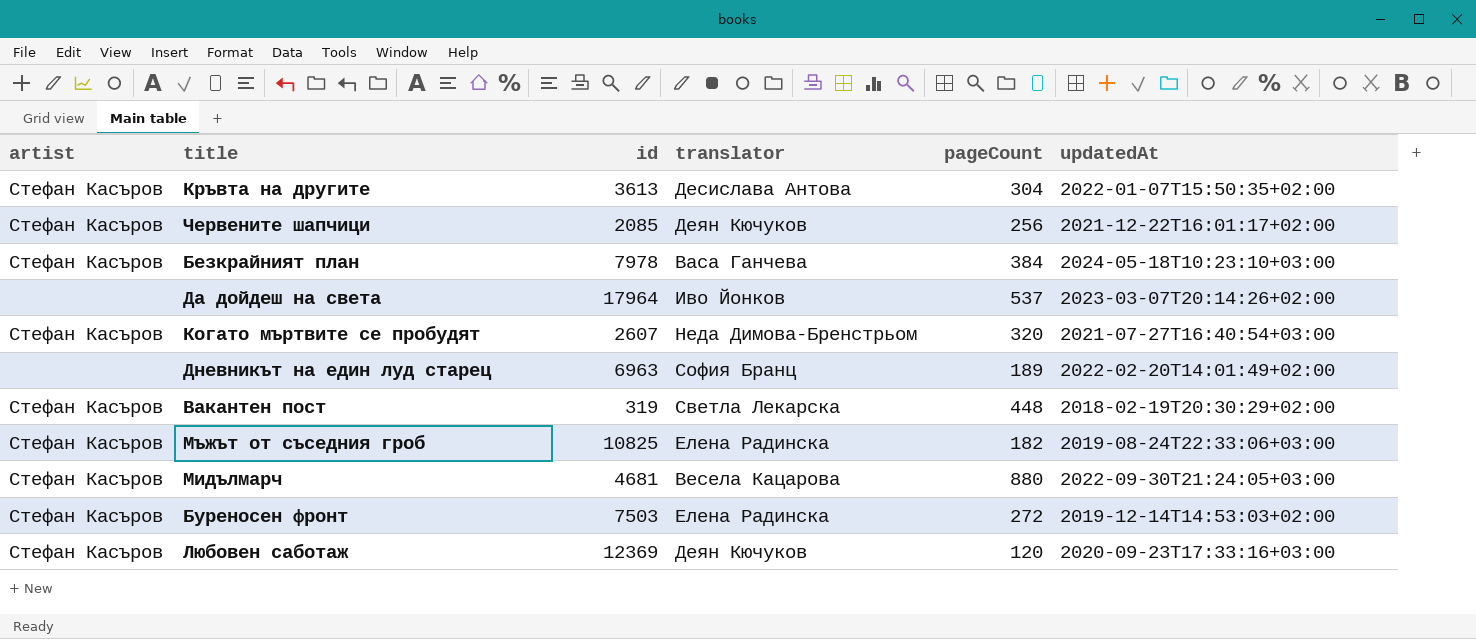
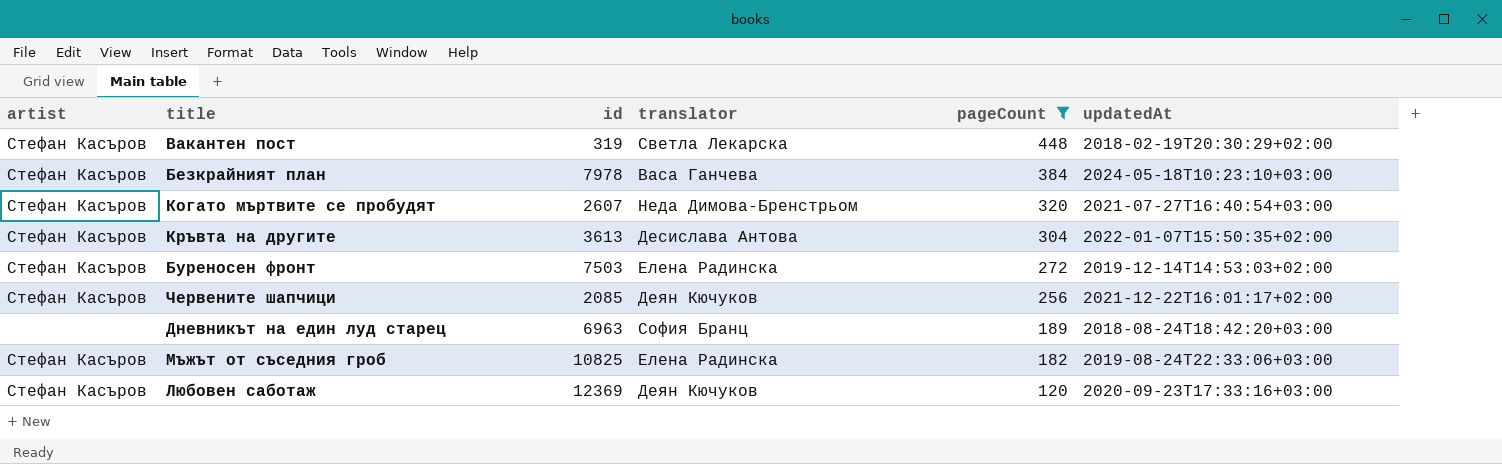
filter: none -> pageCount <= 448
row order: none -> pageCount descending
Дневникът на един луд старец | updatedAt: 2022-02-20T14:01:49+02:00 -> 2018-08-24T18:42:20+03:00

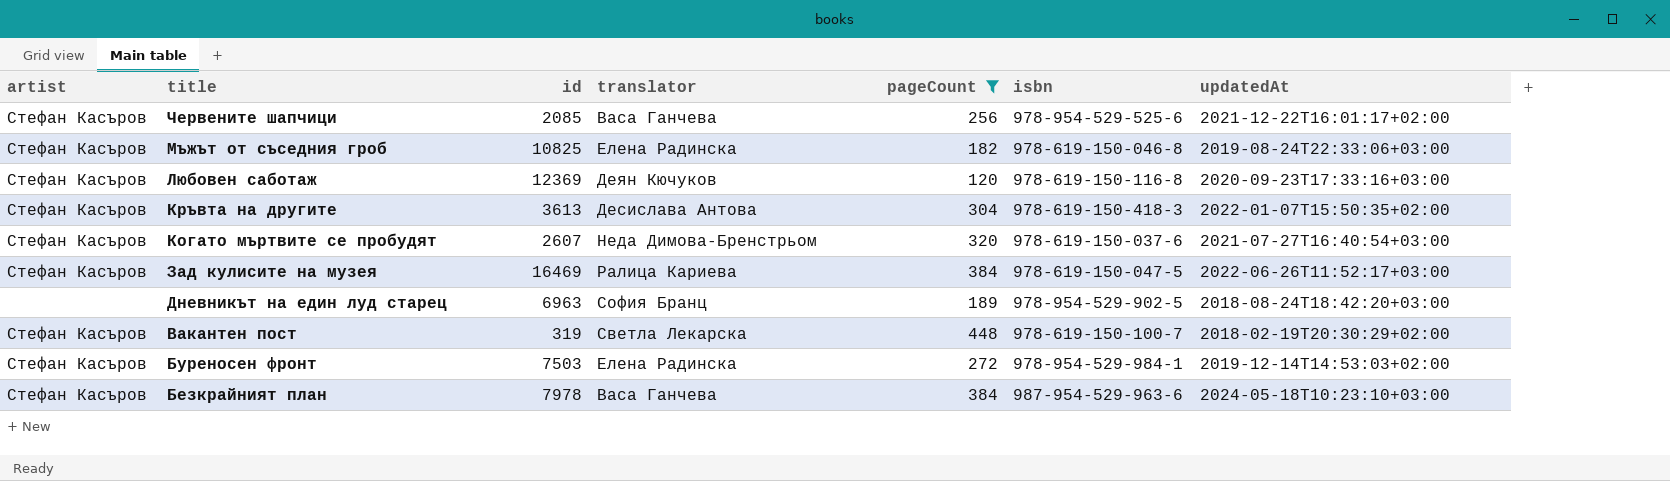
row order: pageCount descending -> title descending
column isbn | position: none -> 6
Червените шапчици | translator: Деян Кючуков -> Васа Ганчева
row Зад кулисите на музея: none -> Стефан Касъров | 16469 | Ралица Кариева | 384 | 978-619-150-047-5 | 2022-06-26T11:52:17+03:00

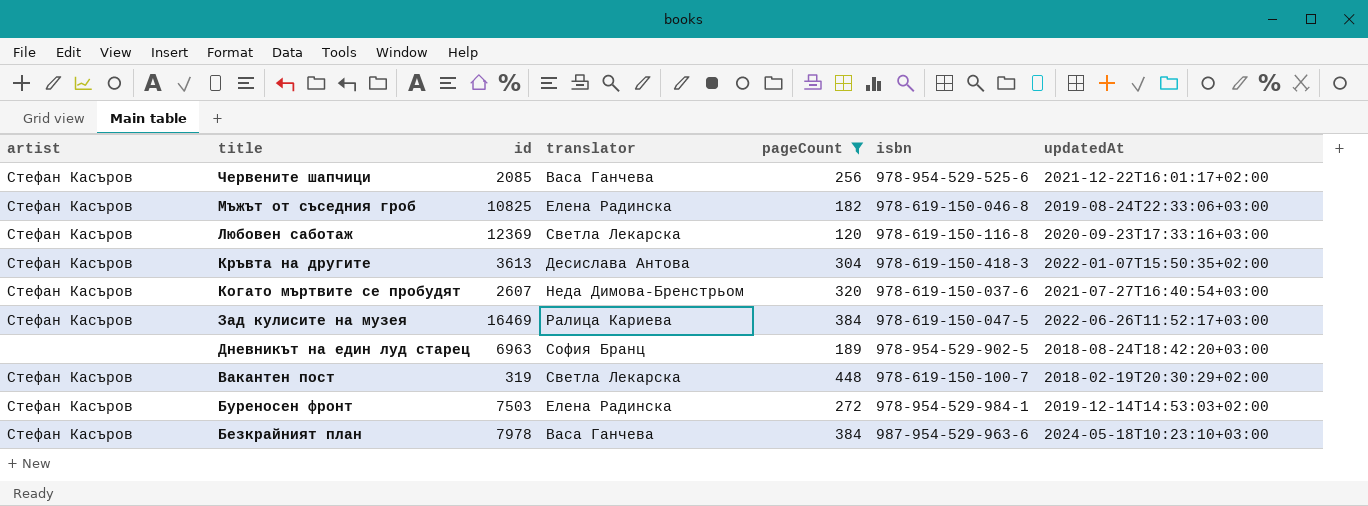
Любовен саботаж | translator: Деян Кючуков -> Светла Лекарска

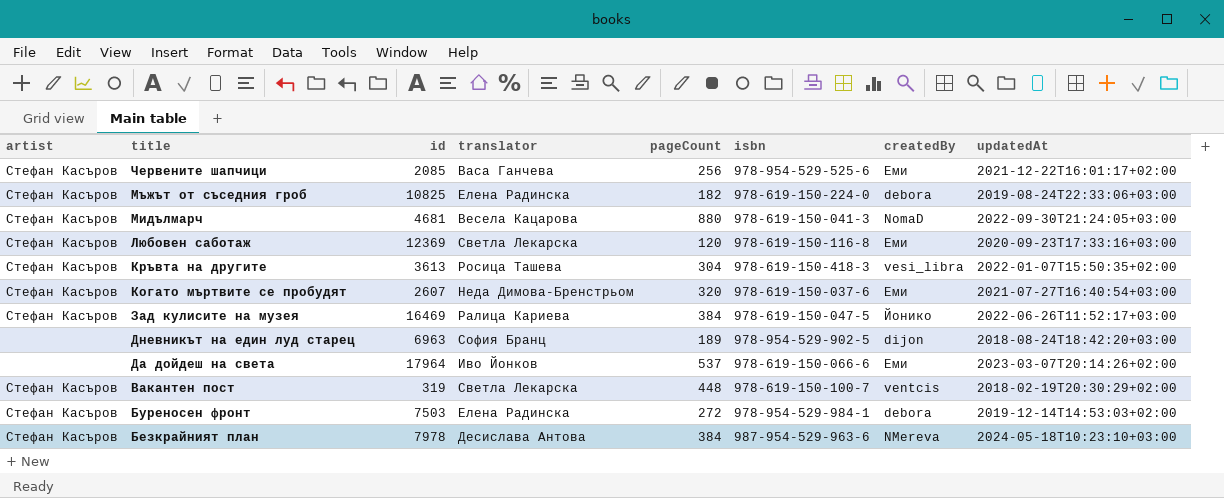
filter: pageCount <= 448 -> none
column createdBy | position: none -> 7
Мъжът от съседния гроб | isbn: 978-619-150-046-8 -> 978-619-150-224-0
Кръвта на другите | translator: Десислава Антова -> Росица Ташева
Безкрайният план | translator: Васа Ганчева -> Десислава Антова

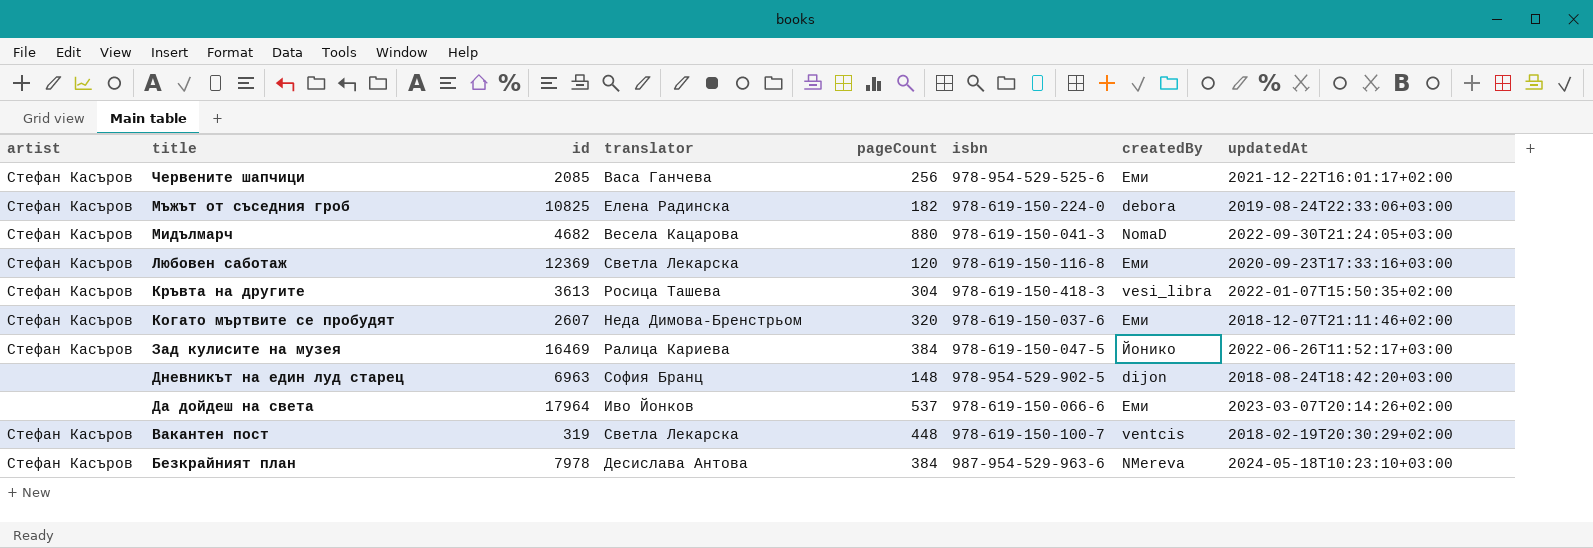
row Буреносен фронт: Стефан Касъров | 7503 | Елена Радинска | 272 | 978-954-529-984-1 | debora | 2019-12-14T14:53:03+02:00 -> none
Мидълмарч | id: 4681 -> 4682
Когато мъртвите се пробудят | updatedAt: 2021-07-27T16:40:54+03:00 -> 2018-12-07T21:11:46+02:00
Дневникът на един луд старец | pageCount: 189 -> 148

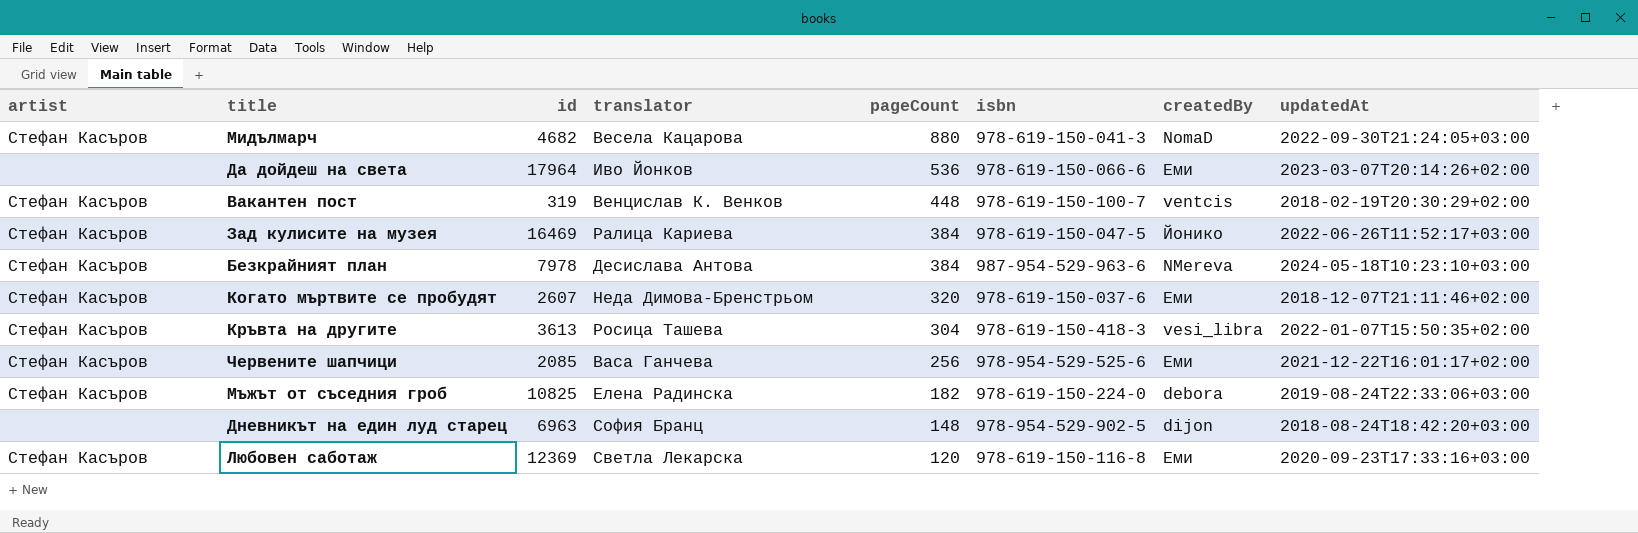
row order: title descending -> pageCount descending
Да дойдеш на света | pageCount: 537 -> 536
Вакантен пост | translator: Светла Лекарска -> Венцислав К. Венков

